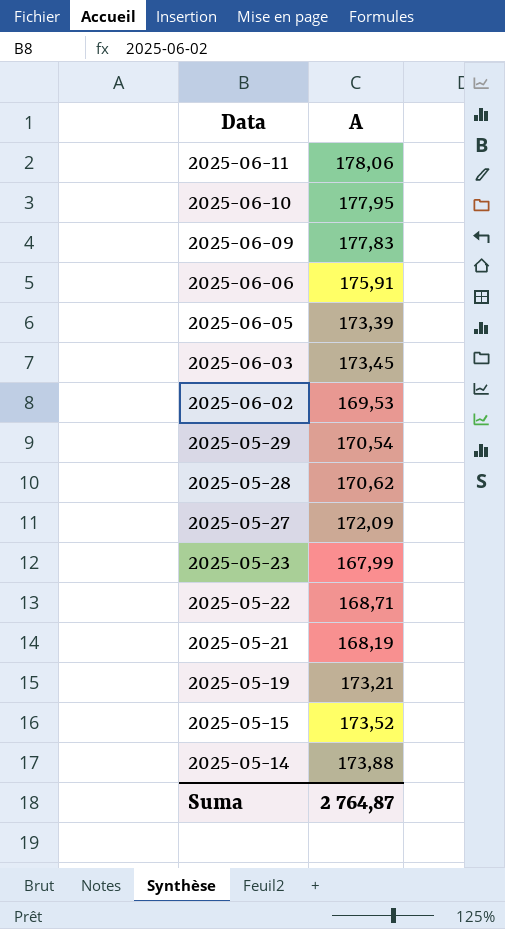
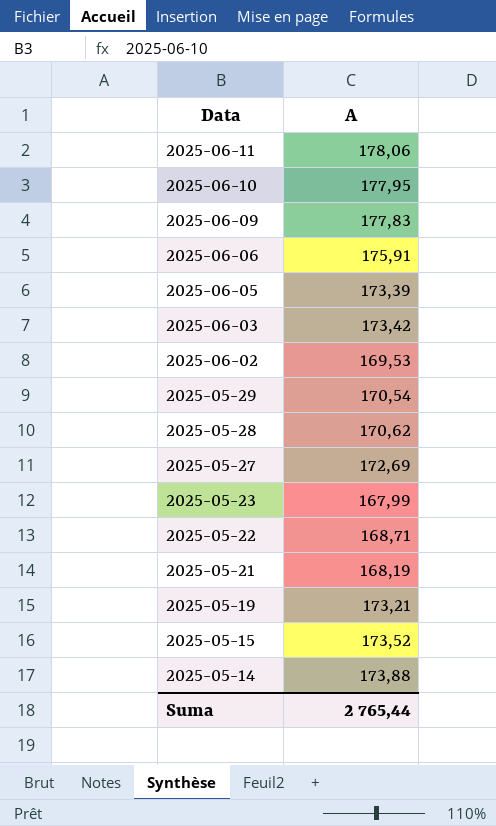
2025-06-03 | A: 173,45 -> 173,42
2025-05-27 | A: 172,09 -> 172,69
Suma | A: 2 764,87 -> 2 765,44

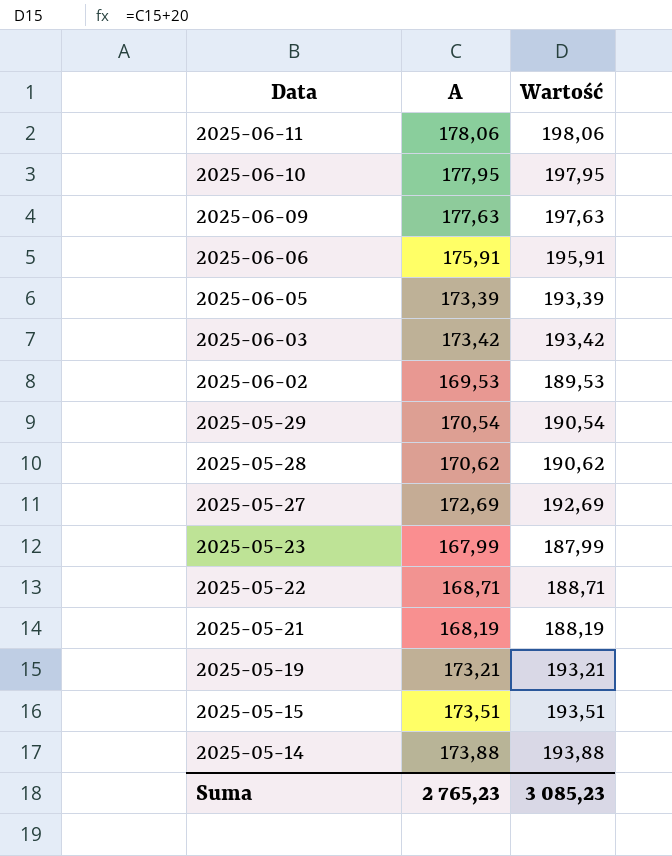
column Wartość | formula: none -> [A] + 20
2025-06-09 | A: 177,83 -> 177,63
2025-05-15 | A: 173,52 -> 173,51
Suma | A: 2 765,44 -> 2 765,23

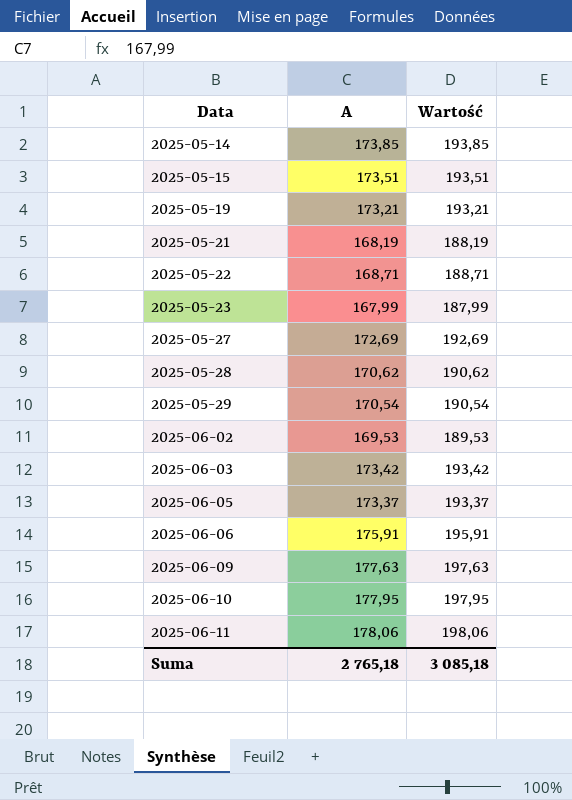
row order: Data descending -> Data ascending
2025-05-14 | A: 173,88 -> 173,85
2025-05-14 | Wartość: 193,88 -> 193,85
2025-06-05 | A: 173,39 -> 173,37
2025-06-05 | Wartość: 193,39 -> 193,37
Suma | A: 2 765,23 -> 2 765,18
Suma | Wartość: 3 085,23 -> 3 085,18

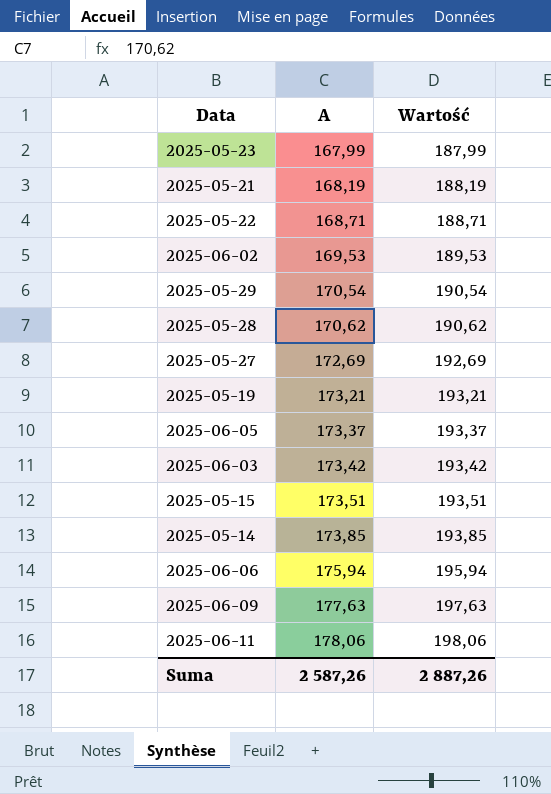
row order: Data ascending -> A ascending
row 2025-06-10: 177,95 | 197,95 -> none
2025-06-06 | A: 175,91 -> 175,94
2025-06-06 | Wartość: 195,91 -> 195,94
Suma | A: 2 765,18 -> 2 587,26
Suma | Wartość: 3 085,18 -> 2 887,26

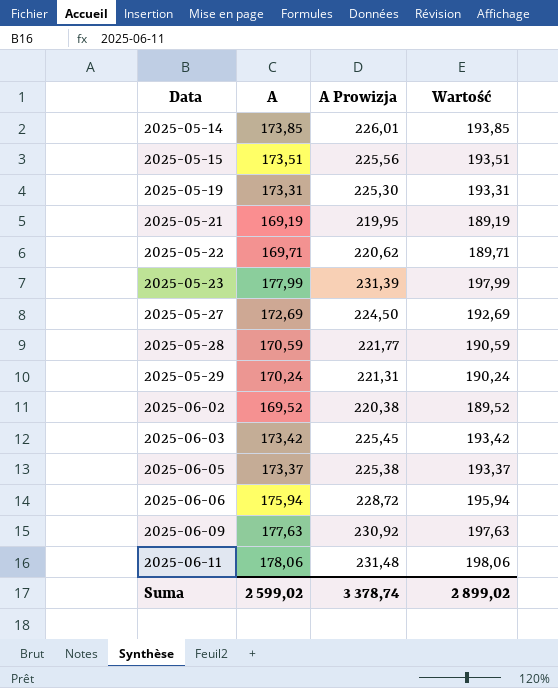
row order: A ascending -> Data ascending
column A Prowizja | formula: none -> [A] * 1,3
2025-05-19 | A: 173,21 -> 173,31
2025-05-19 | Wartość: 193,21 -> 193,31
2025-05-21 | A: 168,19 -> 169,19
2025-05-21 | Wartość: 188,19 -> 189,19
2025-05-22 | A: 168,71 -> 169,71
2025-05-22 | Wartość: 188,71 -> 189,71
2025-05-23 | A: 167,99 -> 177,99
2025-05-23 | Wartość: 187,99 -> 197,99
2025-05-28 | A: 170,62 -> 170,59
2025-05-28 | Wartość: 190,62 -> 190,59
2025-05-29 | A: 170,54 -> 170,24
2025-05-29 | Wartość: 190,54 -> 190,24
2025-06-02 | A: 169,53 -> 169,52
2025-06-02 | Wartość: 189,53 -> 189,52
Suma | A: 2 587,26 -> 2 599,02
Suma | Wartość: 2 887,26 -> 2 899,02

